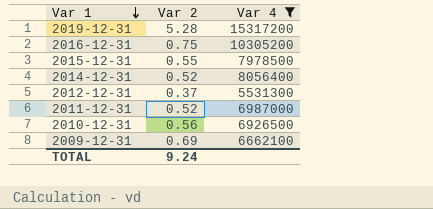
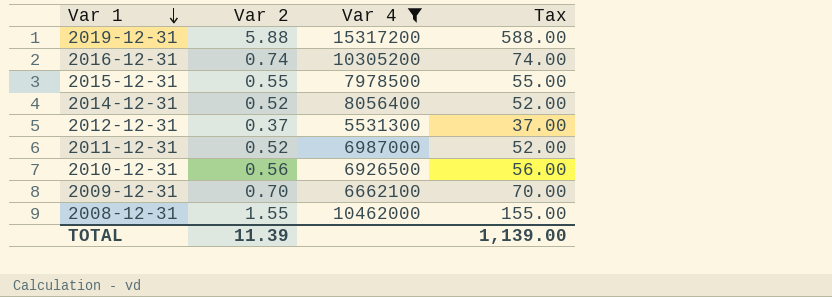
column Tax | formula: none -> [Var 2] * 100
2019-12-31 | Var 2: 5.28 -> 5.88
2016-12-31 | Var 2: 0.75 -> 0.74
2009-12-31 | Var 2: 0.69 -> 0.70
row 2008-12-31: none -> 1.55 | 10462000 | 155.00
TOTAL | Var 2: 9.24 -> 11.39

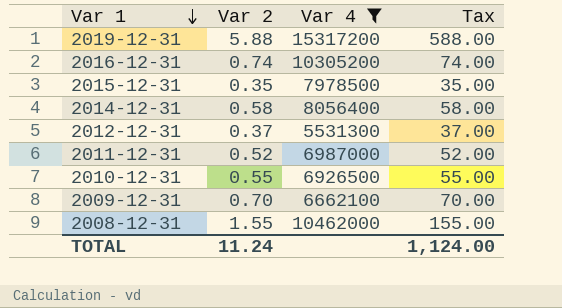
2015-12-31 | Var 2: 0.55 -> 0.35
2015-12-31 | Tax: 55.00 -> 35.00
2014-12-31 | Var 2: 0.52 -> 0.58
2014-12-31 | Tax: 52.00 -> 58.00
2010-12-31 | Var 2: 0.56 -> 0.55
2010-12-31 | Tax: 56.00 -> 55.00
TOTAL | Var 2: 11.39 -> 11.24
TOTAL | Tax: 1,139.00 -> 1,124.00

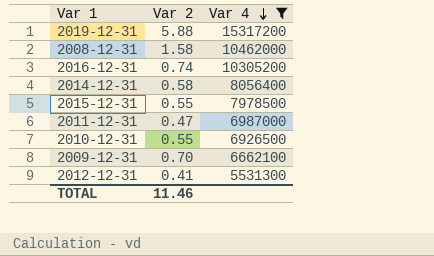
row order: Var 1 descending -> Var 4 descending
column Tax | formula: [Var 2] * 100 -> none
2008-12-31 | Var 2: 1.55 -> 1.58
2015-12-31 | Var 2: 0.35 -> 0.55
2011-12-31 | Var 2: 0.52 -> 0.47
2012-12-31 | Var 2: 0.37 -> 0.41
TOTAL | Var 2: 11.24 -> 11.46

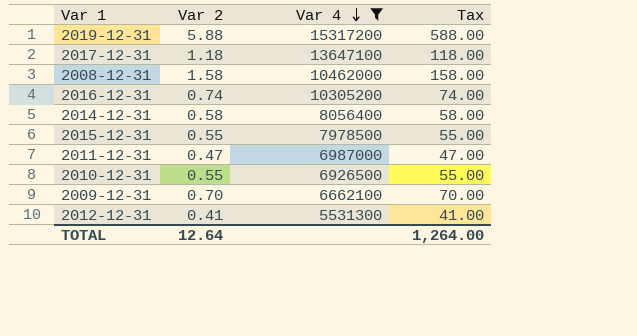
column Tax | formula: none -> [Var 2] * 100
row 2017-12-31: none -> 1.18 | 13647100 | 118.00
TOTAL | Var 2: 11.46 -> 12.64

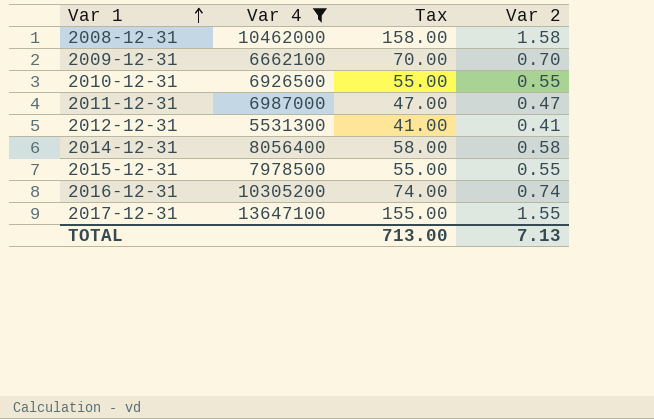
row order: Var 4 descending -> Var 1 ascending
column Var 2 | position: 2 -> 4
row 2019-12-31: 5.88 | 15317200 | 588.00 -> none
2017-12-31 | Tax: 118.00 -> 155.00
2017-12-31 | Var 2: 1.18 -> 1.55
TOTAL | Tax: 1,264.00 -> 713.00
TOTAL | Var 2: 12.64 -> 7.13

